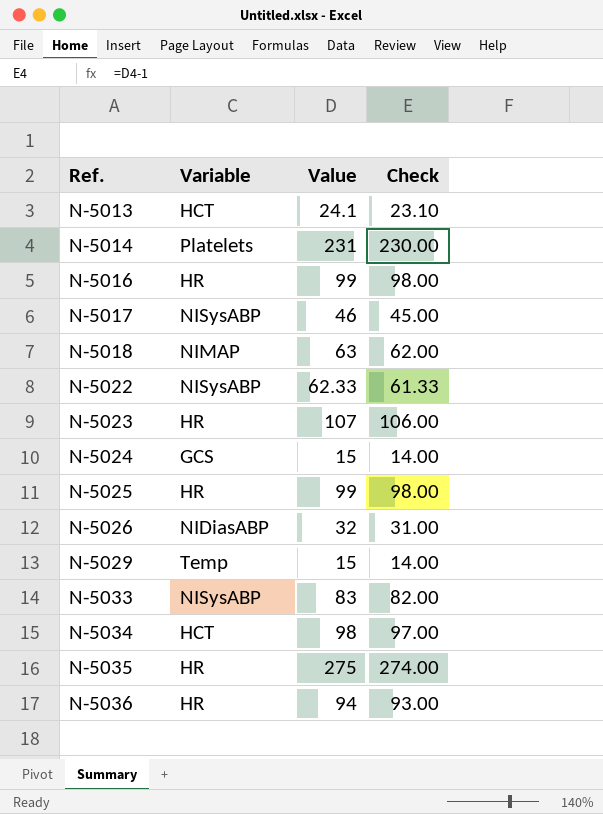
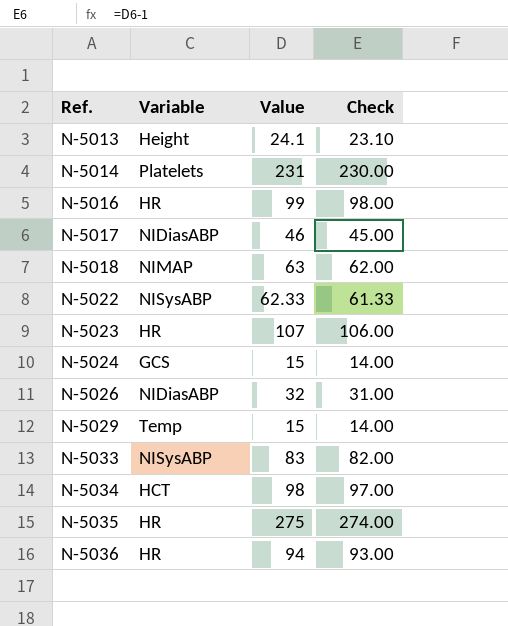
row N-5025: HR | 99 | 98.00 -> none
N-5013 | Variable: HCT -> Height
N-5017 | Variable: NISysABP -> NIDiasABP

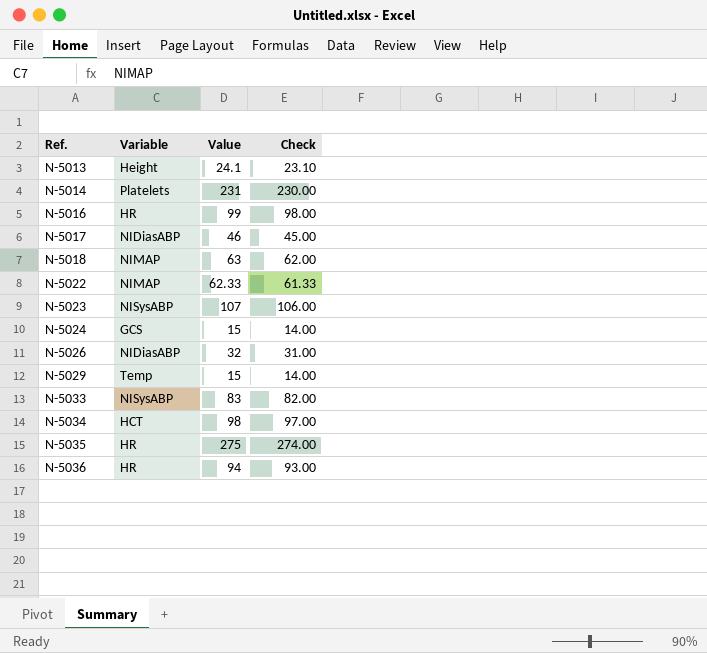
N-5022 | Variable: NISysABP -> NIMAP
N-5023 | Variable: HR -> NISysABP

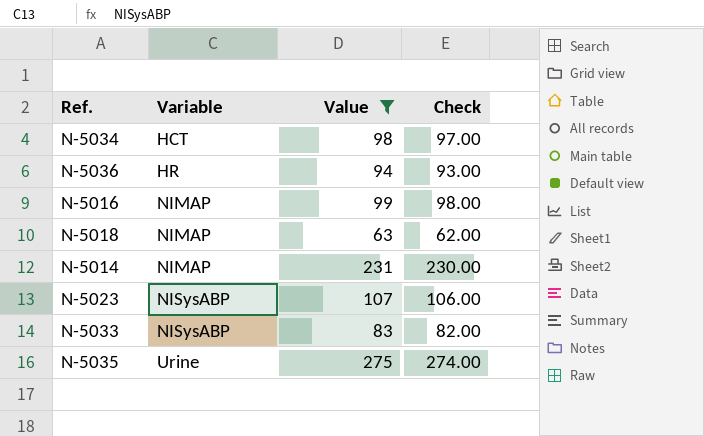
filter: none -> Value >= 63
row order: Ref. ascending -> Variable ascending
N-5016 | Variable: HR -> NIMAP
N-5014 | Variable: Platelets -> NIMAP
N-5035 | Variable: HR -> Urine

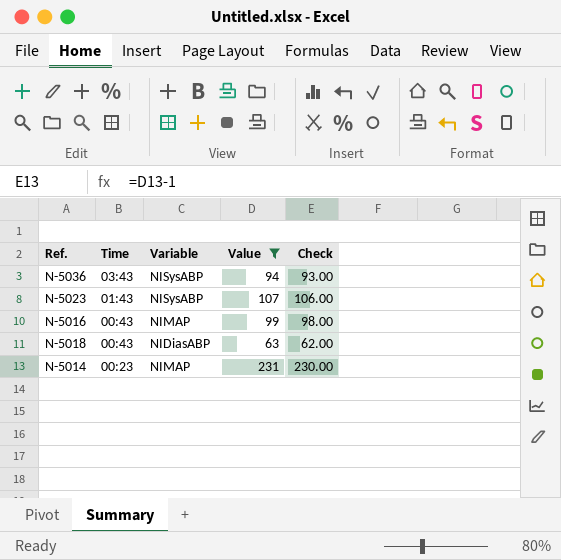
row order: Variable ascending -> Time descending
column Time | position: none -> 2
row N-5034: HCT | 98 | 97.00 -> none
row N-5033: NISysABP | 83 | 82.00 -> none
row N-5035: Urine | 275 | 274.00 -> none
N-5036 | Variable: HR -> NISysABP
N-5018 | Variable: NIMAP -> NIDiasABP

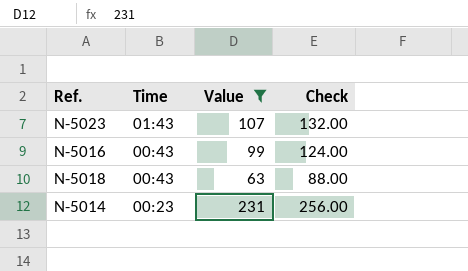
column Variable | position: 3 -> none
column Check | formula: [Value] - 1 -> [Value] + 25
row N-5036: 03:43 | NISysABP | 94 | 93.00 -> none

